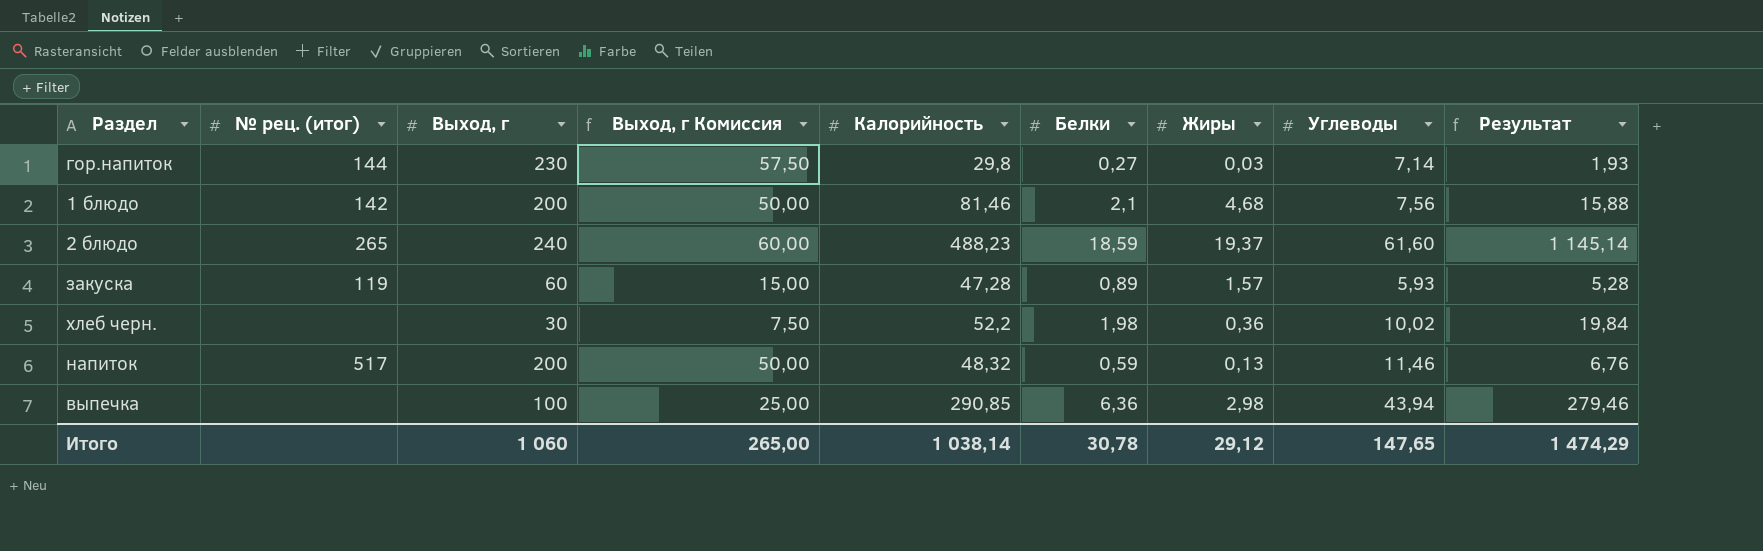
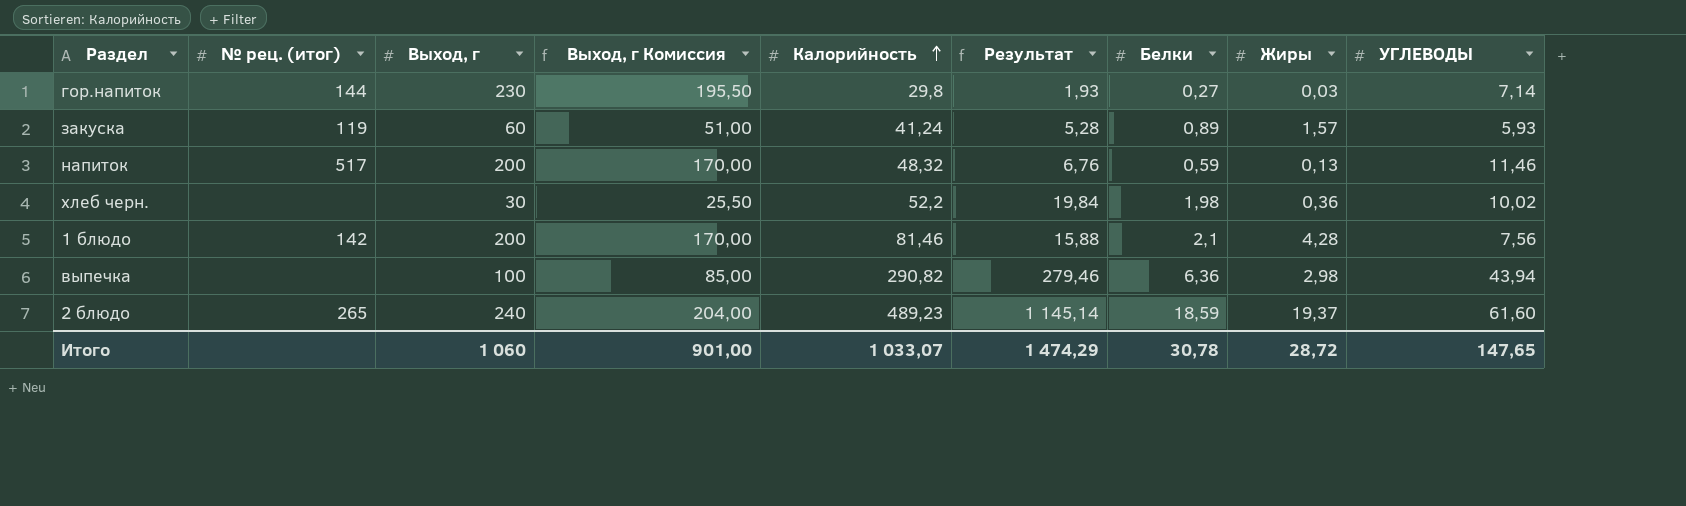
row order: none -> Калорийность ascending
column Выход, г Комиссия | formula: [Выход, г] * 0,25 -> [Выход, г] * 0,85
column Результат | position: 9 -> 6
column name: Углеводы -> УГЛЕВОДЫ
закуска | Калорийность: 47,28 -> 41,24
1 блюдо | Жиры: 4,68 -> 4,28
выпечка | Калорийность: 290,85 -> 290,82
2 блюдо | Калорийность: 488,23 -> 489,23
Итого | Выход, г Комиссия: 265,00 -> 901,00
Итого | Калорийность: 1 038,14 -> 1 033,07
Итого | Жиры: 29,12 -> 28,72

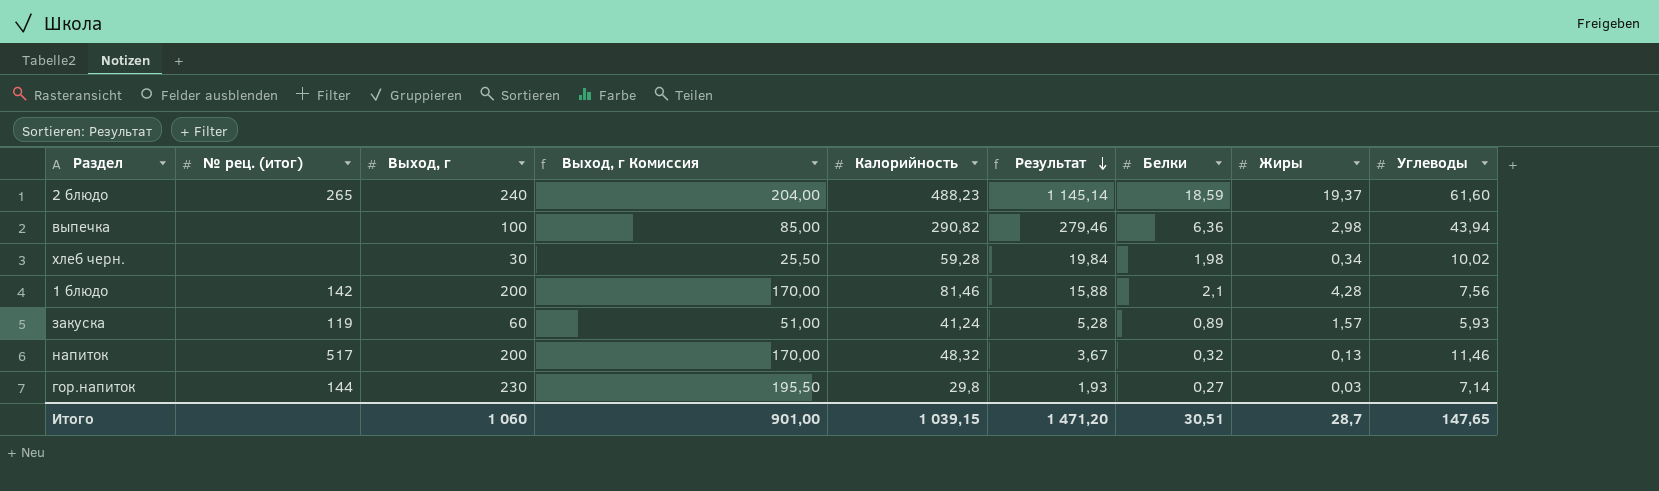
row order: Калорийность ascending -> Результат descending
column name: УГЛЕВОДЫ -> Углеводы
2 блюдо | Калорийность: 489,23 -> 488,23
хлеб черн. | Калорийность: 52,2 -> 59,28
хлеб черн. | Жиры: 0,36 -> 0,34
напиток | Результат: 6,76 -> 3,67
напиток | Белки: 0,59 -> 0,32
Итого | Калорийность: 1 033,07 -> 1 039,15
Итого | Результат: 1 474,29 -> 1 471,20
Итого | Белки: 30,78 -> 30,51
Итого | Жиры: 28,72 -> 28,7

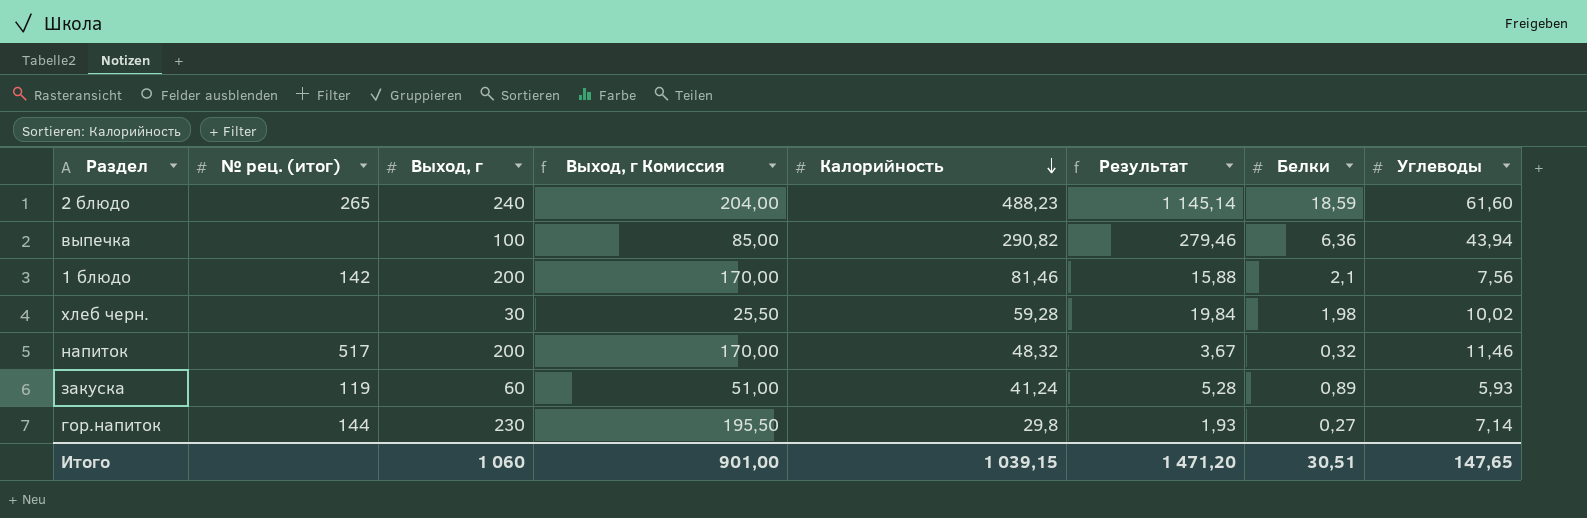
row order: Результат descending -> Калорийность descending
column Жиры | position: 8 -> none

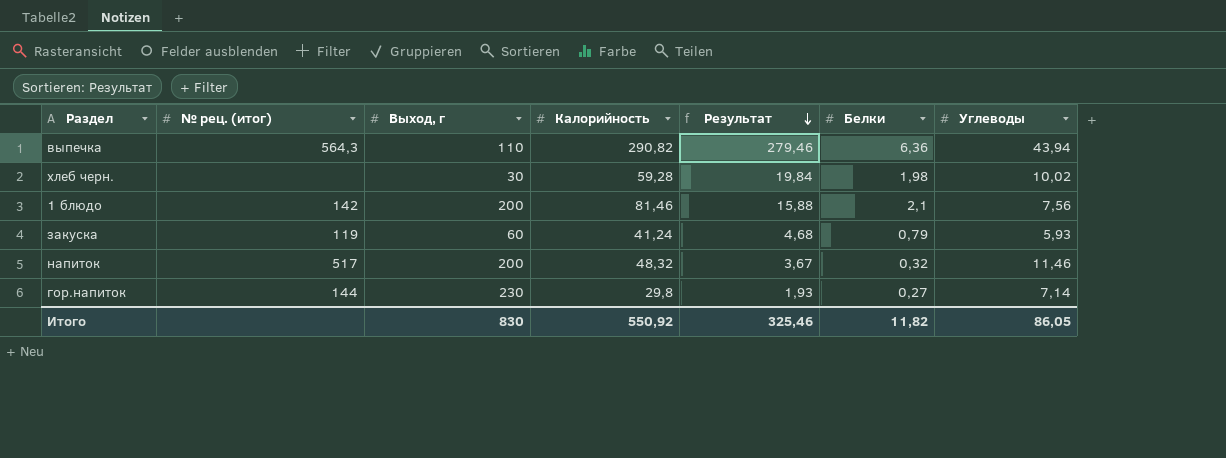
row order: Калорийность descending -> Результат descending
column Выход, г Комиссия | formula: [Выход, г] * 0,85 -> none
row 2 блюдо: 265 | 240 | 204,00 | 488,23 | 1 145,14 | 18,59 | 61,60 -> none
выпечка | № рец. (итог): none -> 564,3
выпечка | Выход, г: 100 -> 110
закуска | Результат: 5,28 -> 4,68
закуска | Белки: 0,89 -> 0,79
Итого | Выход, г: 1 060 -> 830
Итого | Калорийность: 1 039,15 -> 550,92
Итого | Результат: 1 471,20 -> 325,46
Итого | Белки: 30,51 -> 11,82
Итого | Углеводы: 147,65 -> 86,05

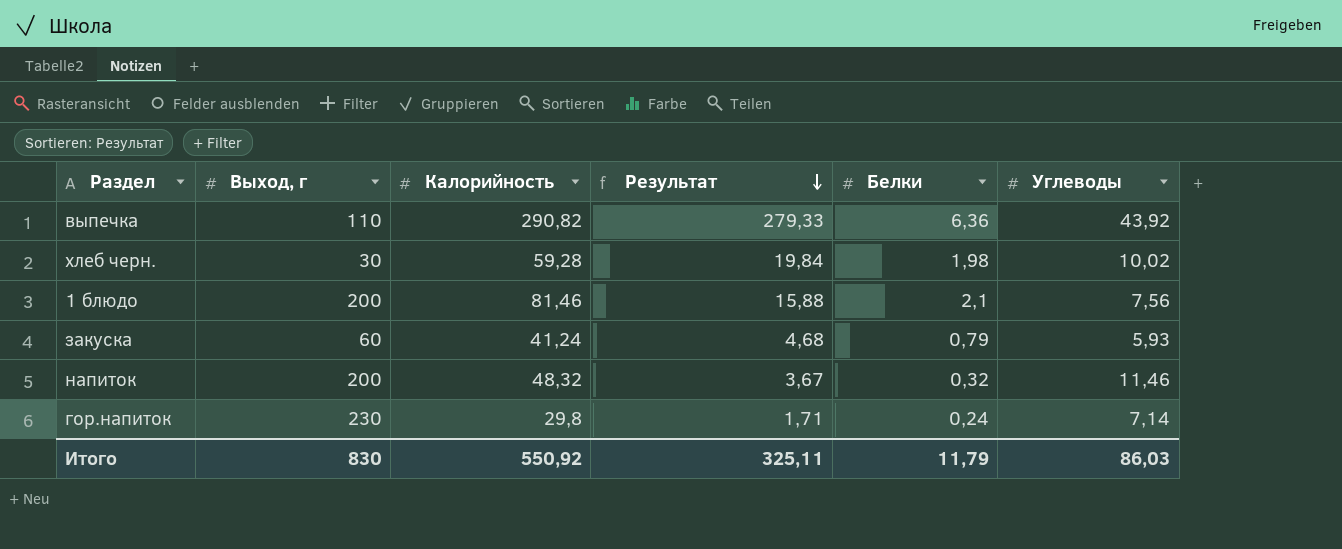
column № рец. (итог) | position: 2 -> none
выпечка | Результат: 279,46 -> 279,33
выпечка | Углеводы: 43,94 -> 43,92
гор.напиток | Результат: 1,93 -> 1,71
гор.напиток | Белки: 0,27 -> 0,24
Итого | Результат: 325,46 -> 325,11
Итого | Белки: 11,82 -> 11,79
Итого | Углеводы: 86,05 -> 86,03

